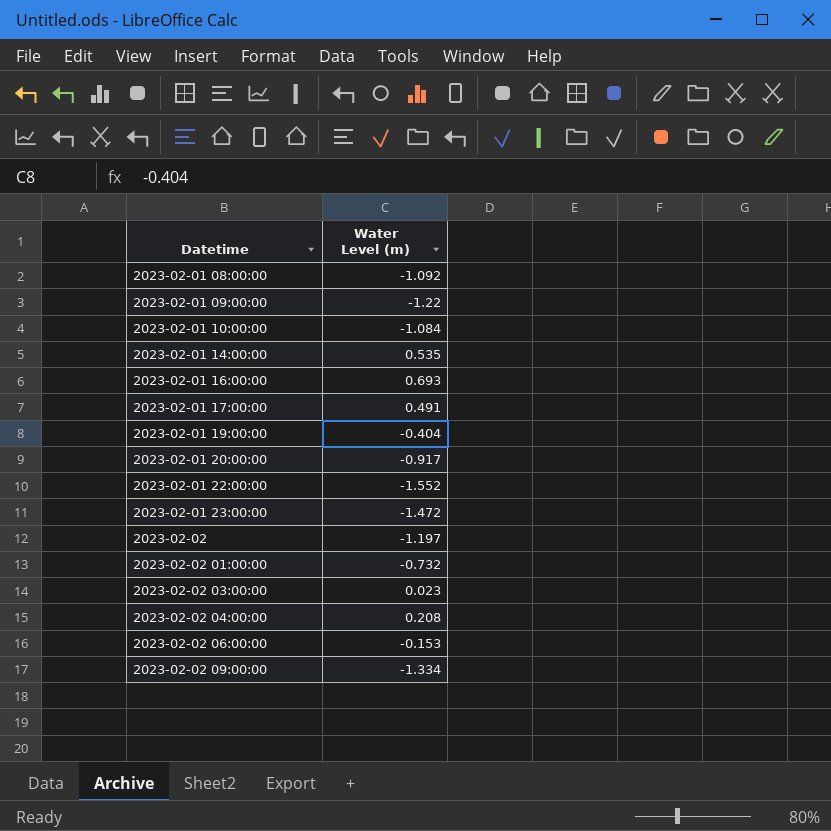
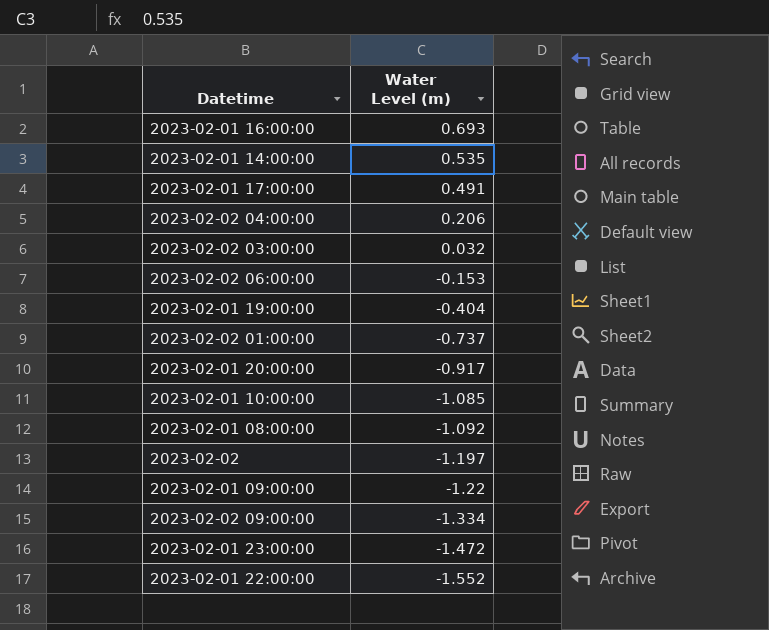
row order: Datetime ascending -> Water Level (m) descending
2023-02-02 04:00:00 | Water Level (m): 0.208 -> 0.206
2023-02-02 03:00:00 | Water Level (m): 0.023 -> 0.032
2023-02-02 01:00:00 | Water Level (m): -0.732 -> -0.737
2023-02-01 10:00:00 | Water Level (m): -1.084 -> -1.085

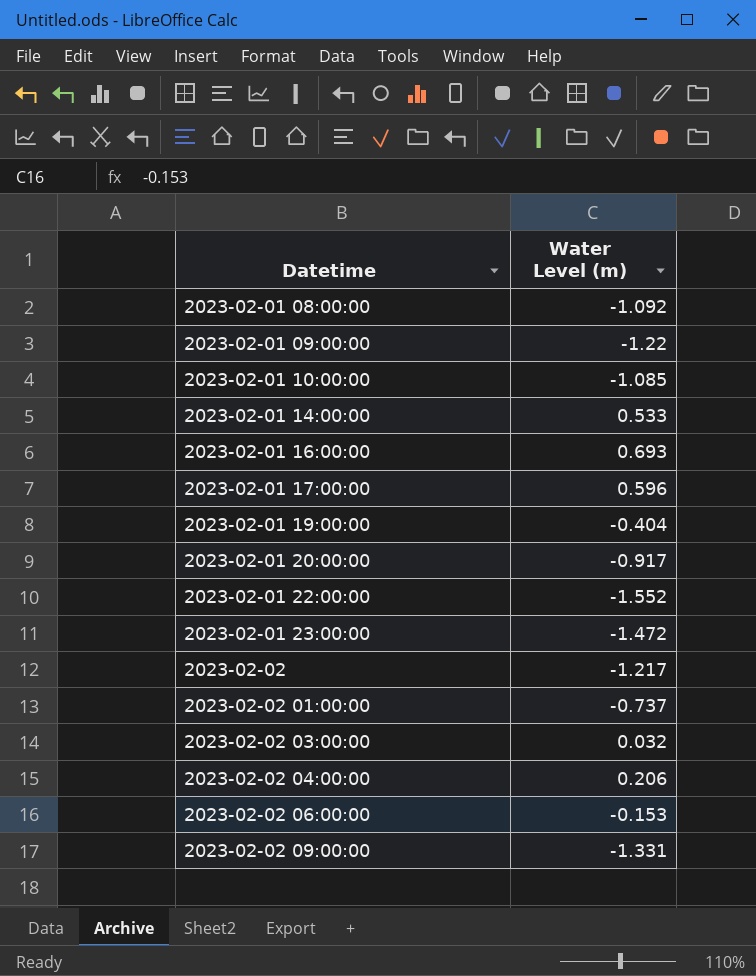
row order: Water Level (m) descending -> Datetime ascending
2023-02-01 14:00:00 | Water Level (m): 0.535 -> 0.533
2023-02-01 17:00:00 | Water Level (m): 0.491 -> 0.596
2023-02-02 | Water Level (m): -1.197 -> -1.217
2023-02-02 09:00:00 | Water Level (m): -1.334 -> -1.331

